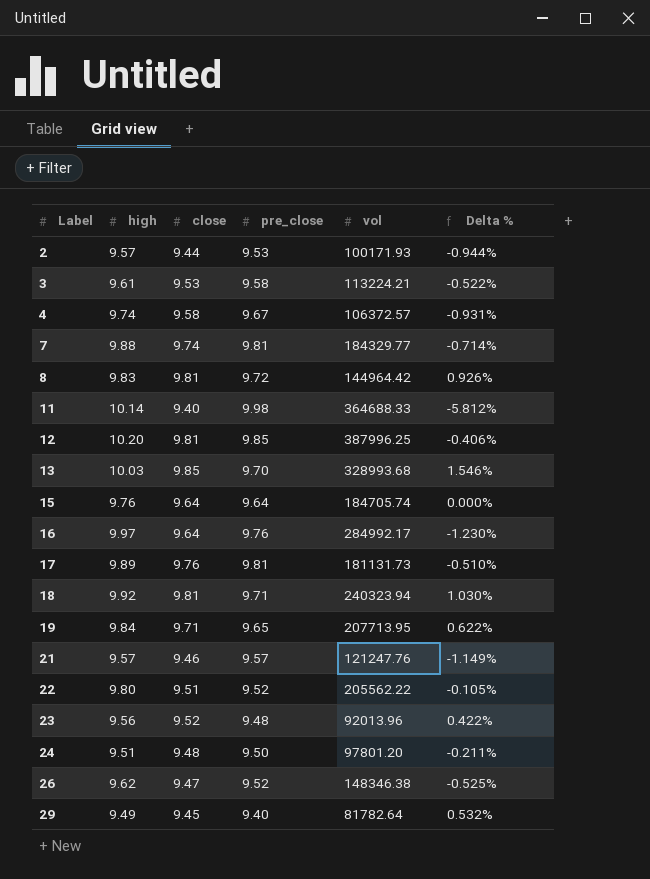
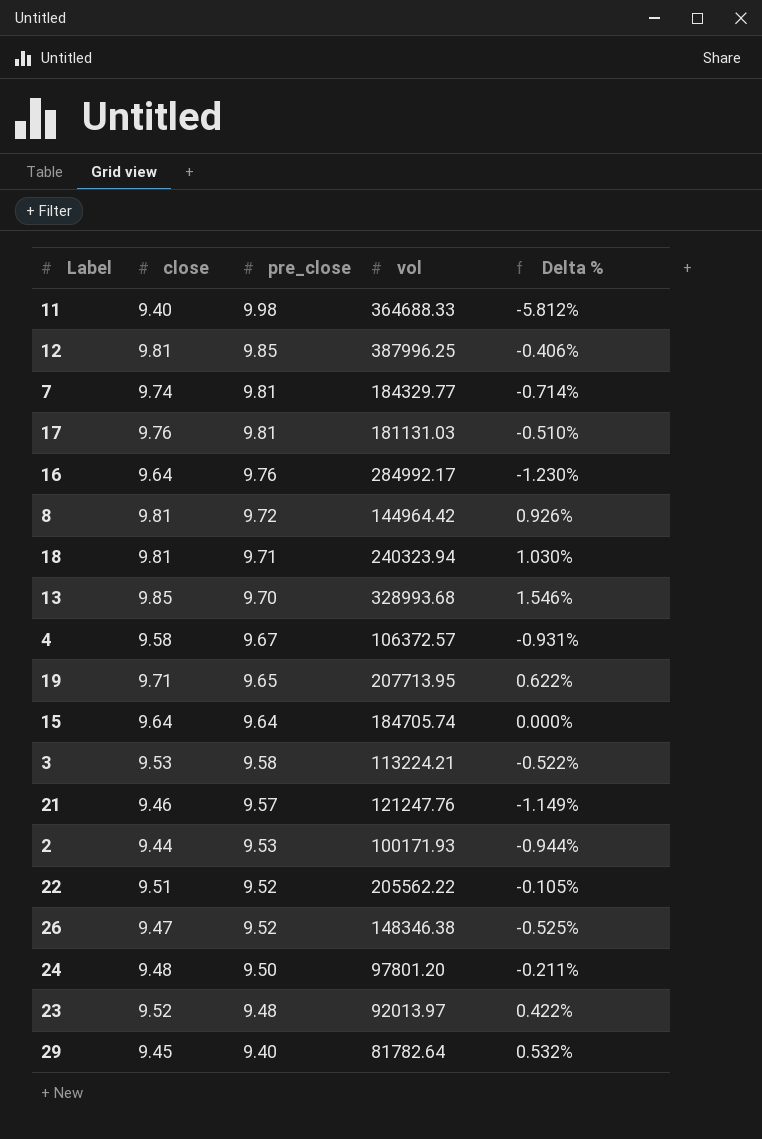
row order: Label ascending -> pre_close descending
column high | position: 2 -> none
17 | vol: 181131.73 -> 181131.03
23 | vol: 92013.96 -> 92013.97

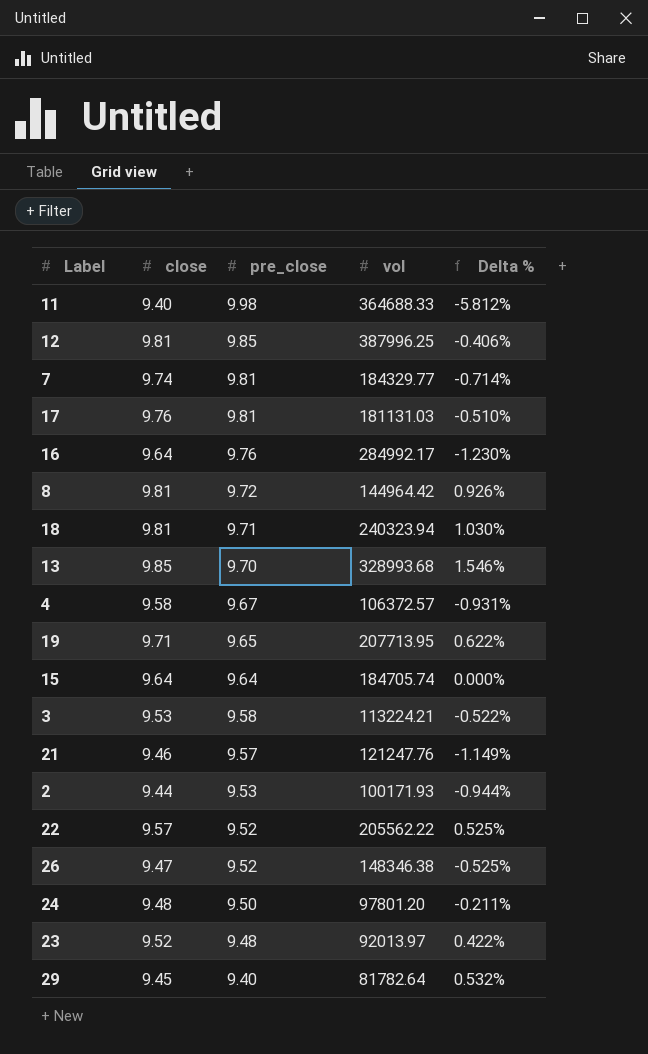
22 | close: 9.51 -> 9.57
22 | Delta %: -0.105% -> 0.525%

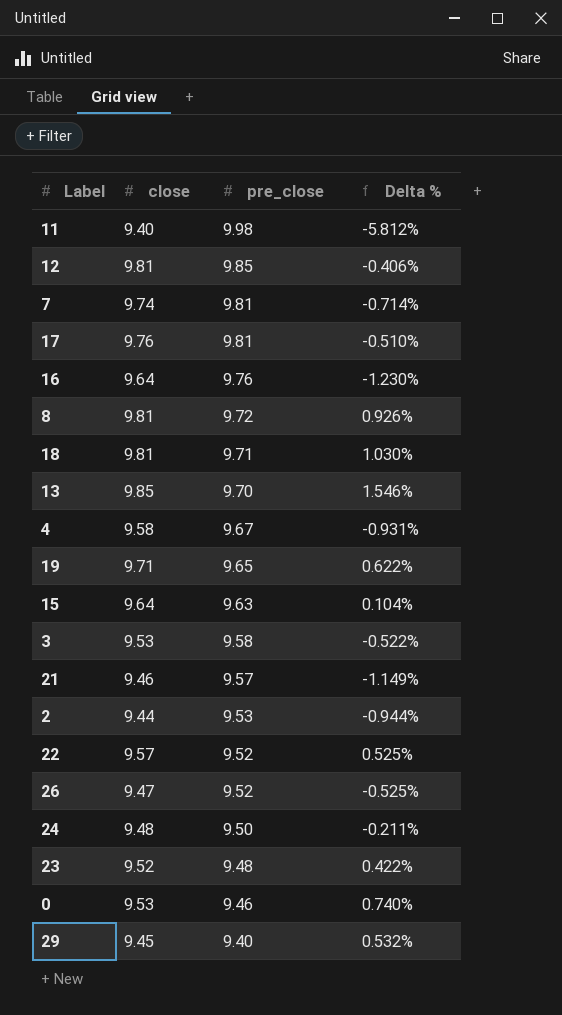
column vol | position: 4 -> none
15 | pre_close: 9.64 -> 9.63
15 | Delta %: 0.000% -> 0.104%
row 0: none -> 9.53 | 9.46 | 0.740%

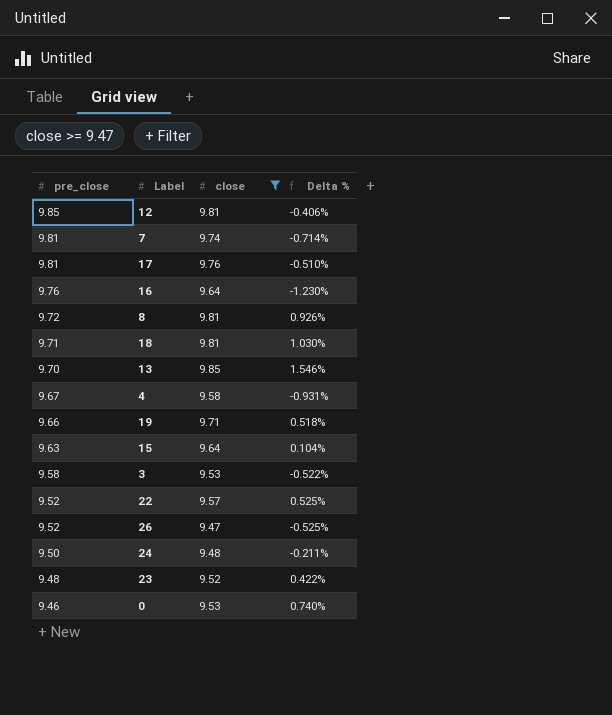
filter: none -> close >= 9.47
column pre_close | position: 3 -> 1
19 | pre_close: 9.65 -> 9.66
19 | Delta %: 0.622% -> 0.518%

